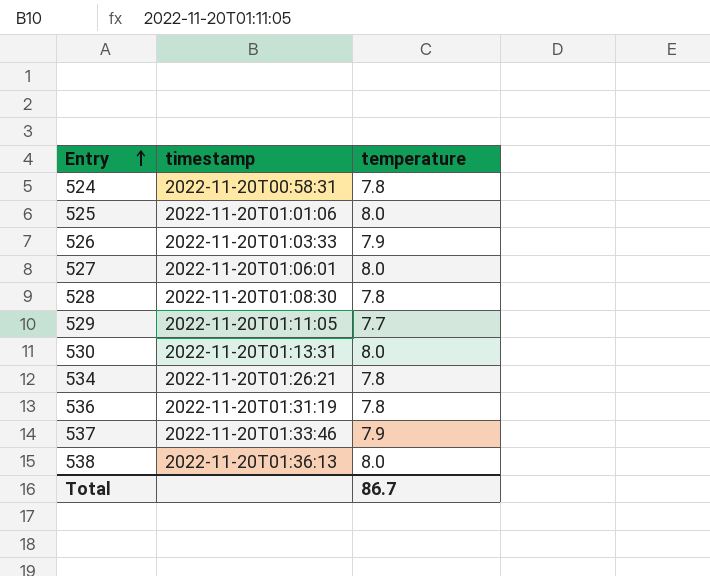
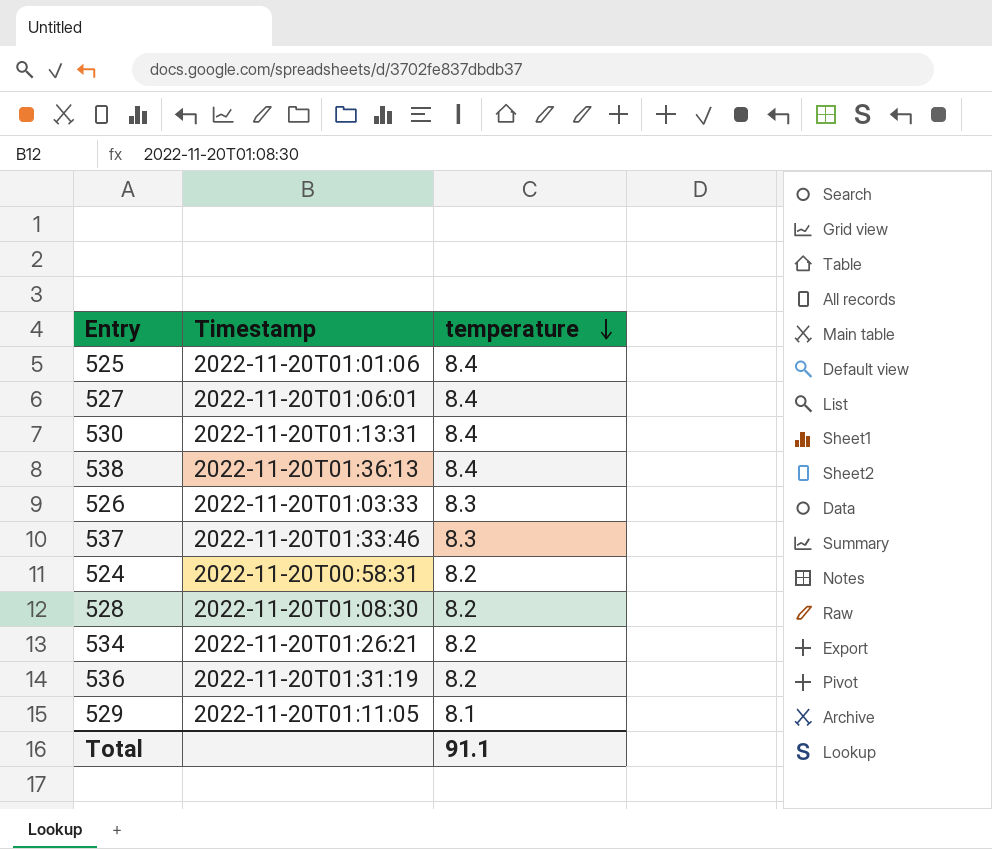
row order: Entry ascending -> temperature descending
column name: timestamp -> Timestamp
525 | temperature: 8.0 -> 8.4
527 | temperature: 8.0 -> 8.4
530 | temperature: 8.0 -> 8.4
538 | temperature: 8.0 -> 8.4
526 | temperature: 7.9 -> 8.3
537 | temperature: 7.9 -> 8.3
524 | temperature: 7.8 -> 8.2
528 | temperature: 7.8 -> 8.2
534 | temperature: 7.8 -> 8.2
536 | temperature: 7.8 -> 8.2
529 | temperature: 7.7 -> 8.1
Total | temperature: 86.7 -> 91.1

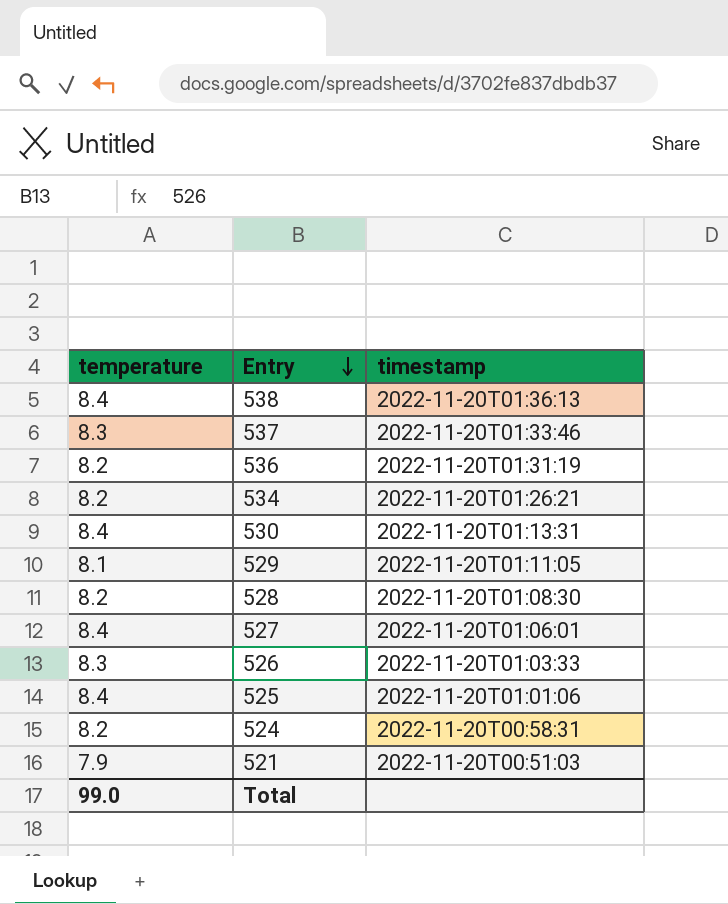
row order: temperature descending -> Entry descending
column temperature | position: 3 -> 1
column name: Timestamp -> timestamp
row 521: none -> 7.9 | 2022-11-20T00:51:03
Total | temperature: 91.1 -> 99.0

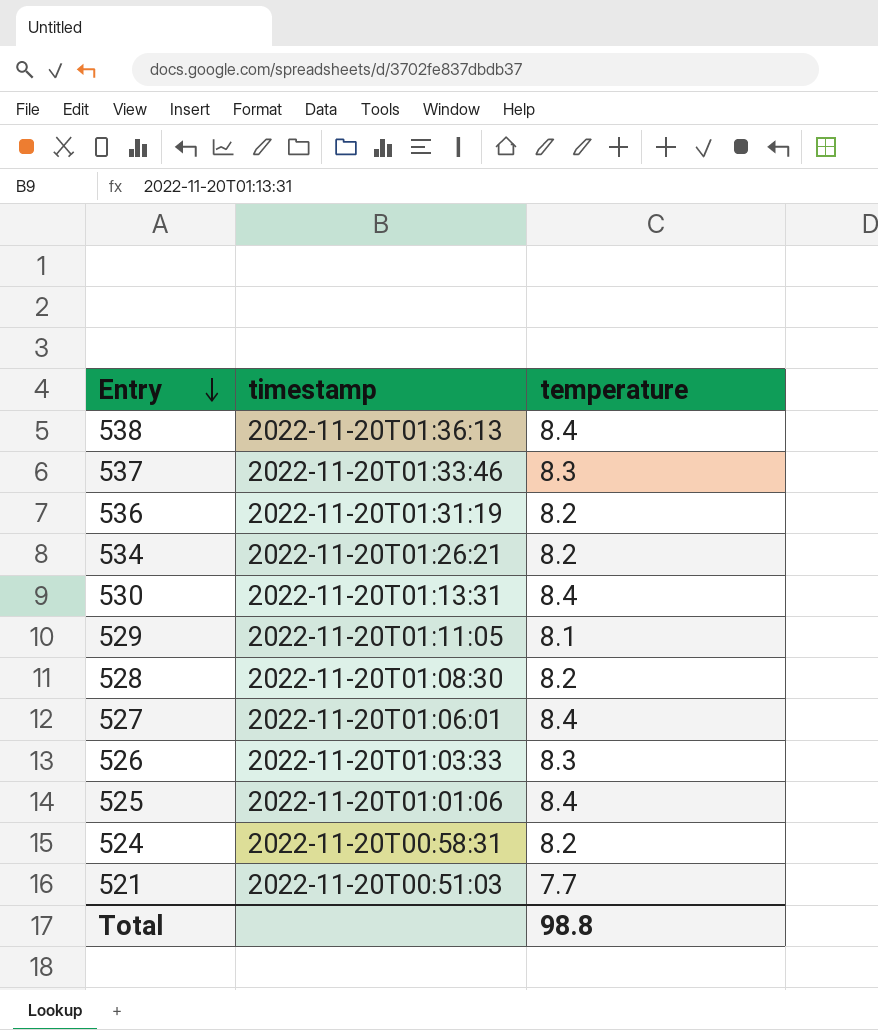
column temperature | position: 1 -> 3
521 | temperature: 7.9 -> 7.7
Total | temperature: 99.0 -> 98.8

